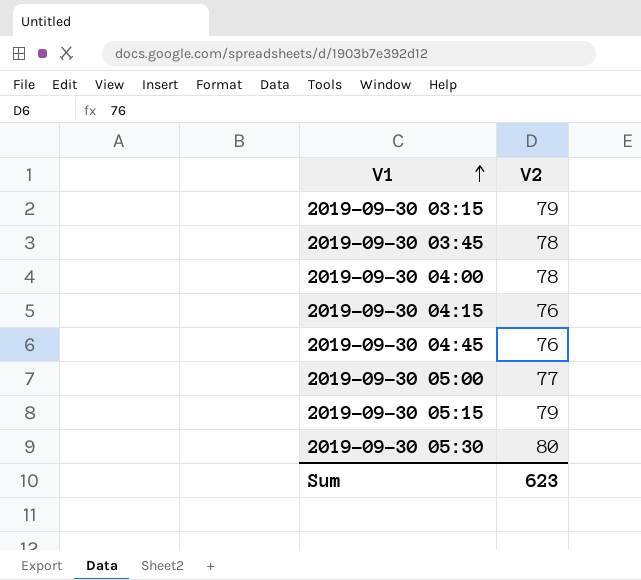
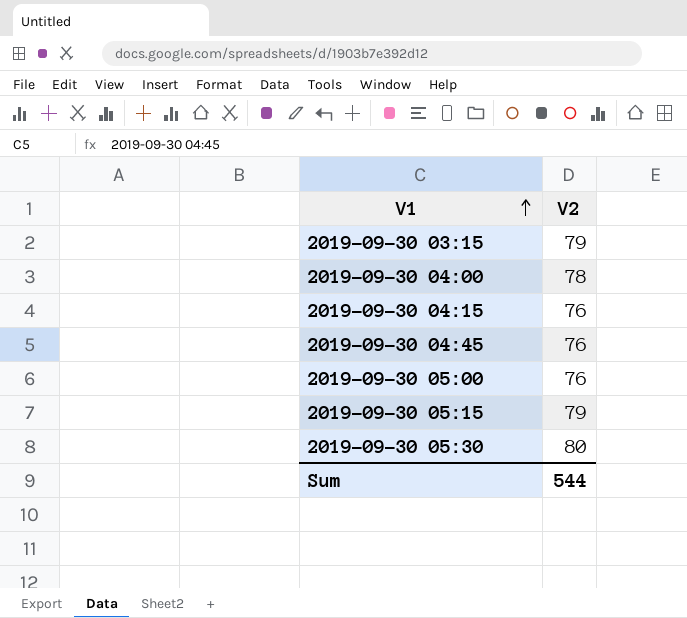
row 2019-09-30 03:45: 78 -> none
2019-09-30 05:00 | V2: 77 -> 76
Sum | V2: 623 -> 544

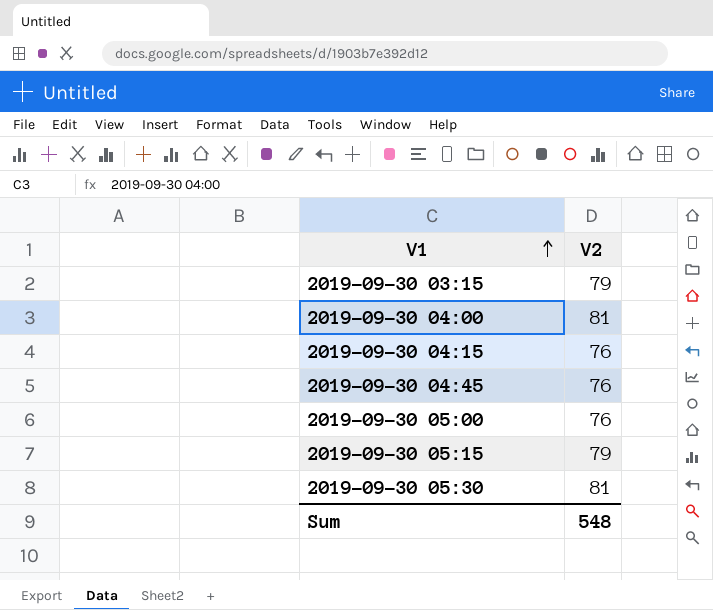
2019-09-30 04:00 | V2: 78 -> 81
2019-09-30 05:30 | V2: 80 -> 81
Sum | V2: 544 -> 548

